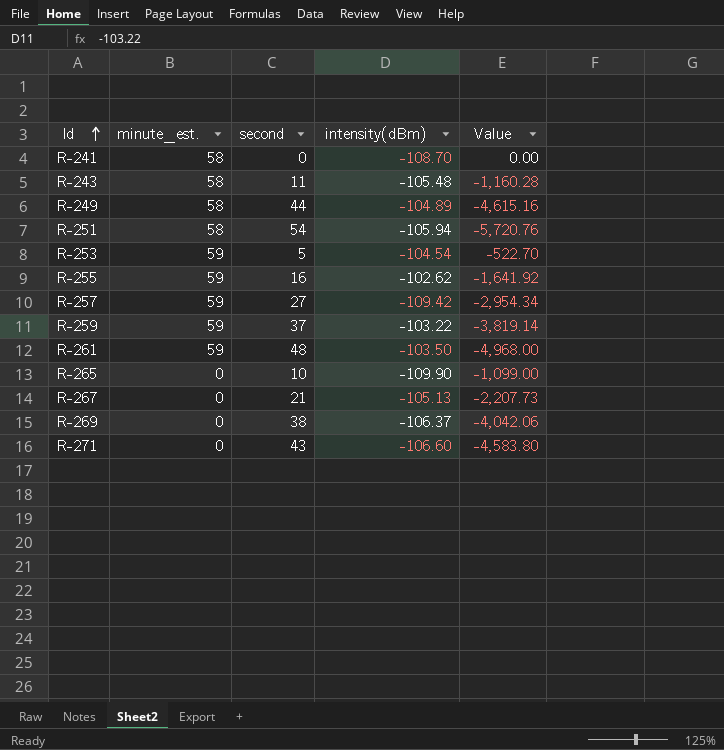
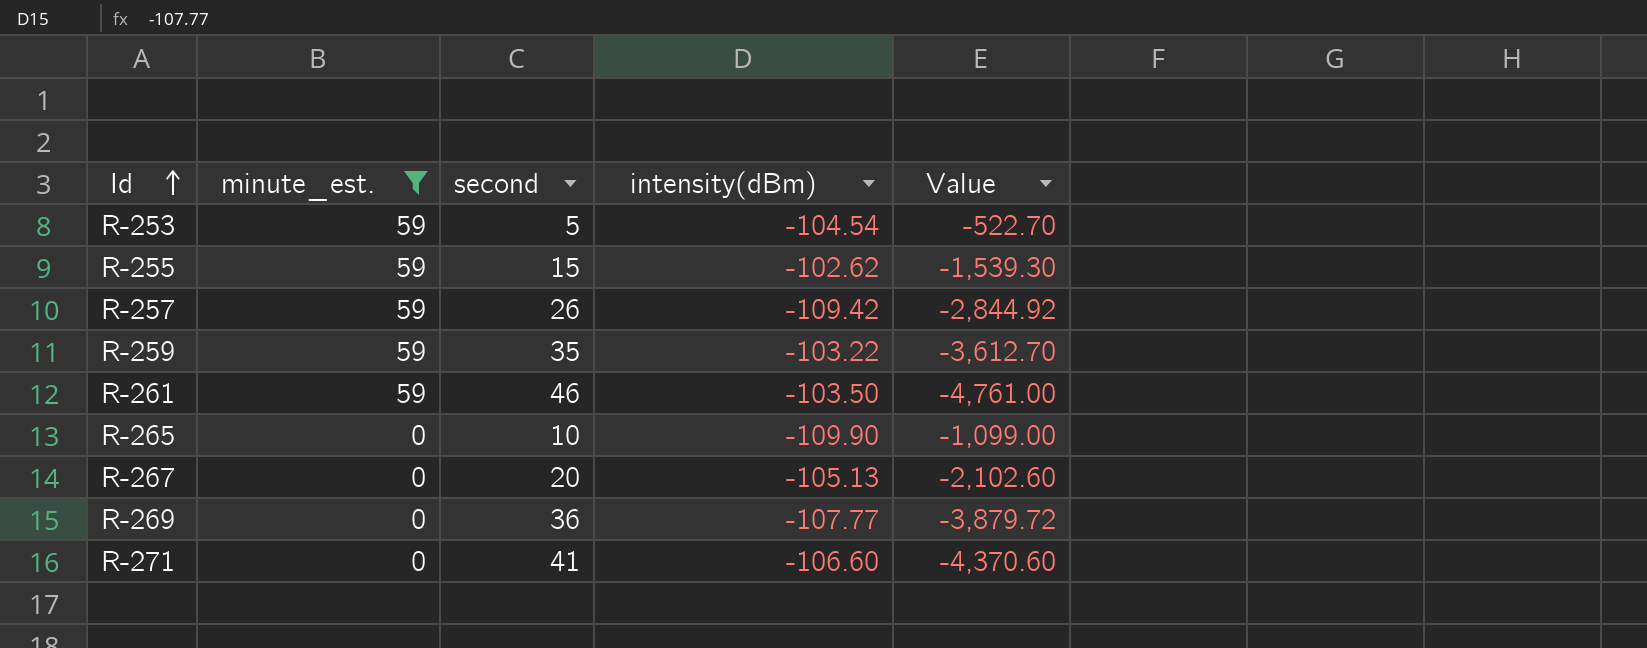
filter: none -> minute_est. != 58
R-255 | second: 16 -> 15
R-255 | Value: -1,641.92 -> -1,539.30
R-257 | second: 27 -> 26
R-257 | Value: -2,954.34 -> -2,844.92
R-259 | second: 37 -> 35
R-259 | Value: -3,819.14 -> -3,612.70
R-261 | second: 48 -> 46
R-261 | Value: -4,968.00 -> -4,761.00
R-267 | second: 21 -> 20
R-267 | Value: -2,207.73 -> -2,102.60
R-269 | second: 38 -> 36
R-269 | intensity(dBm): -106.37 -> -107.77
R-269 | Value: -4,042.06 -> -3,879.72
R-271 | second: 43 -> 41
R-271 | Value: -4,583.80 -> -4,370.60

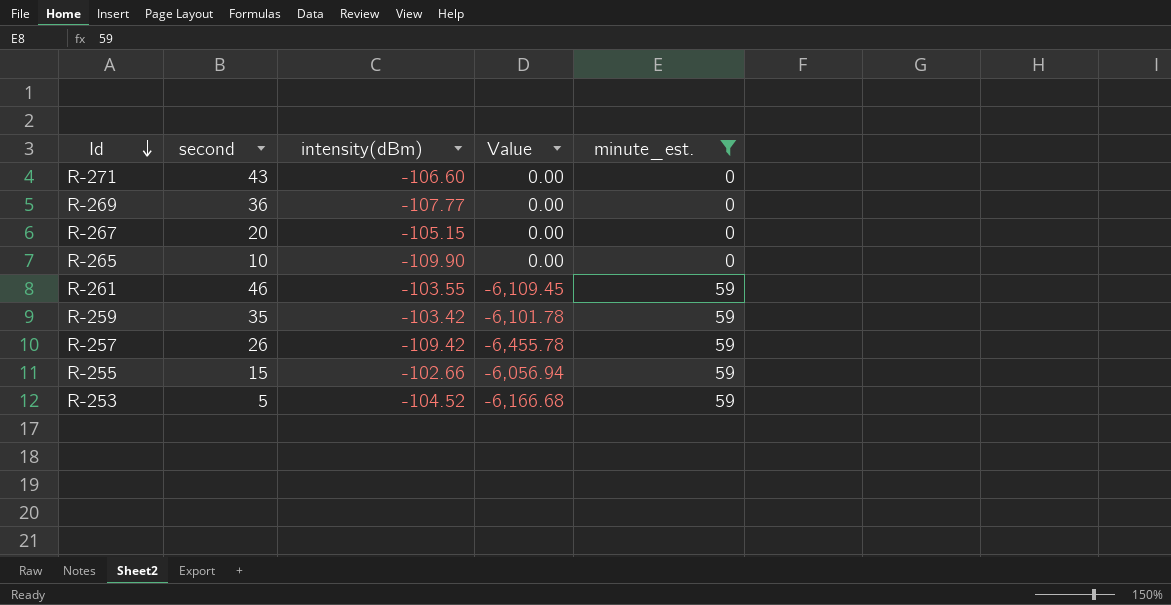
row order: Id ascending -> Id descending
column Value | formula: [second] * [intensity(dBm)] -> [intensity(dBm)] * [minute_est.]
column minute_est. | position: 2 -> 5
R-271 | second: 41 -> 43
R-267 | intensity(dBm): -105.13 -> -105.15
R-261 | intensity(dBm): -103.50 -> -103.55
R-259 | intensity(dBm): -103.22 -> -103.42
R-255 | intensity(dBm): -102.62 -> -102.66
R-253 | intensity(dBm): -104.54 -> -104.52

